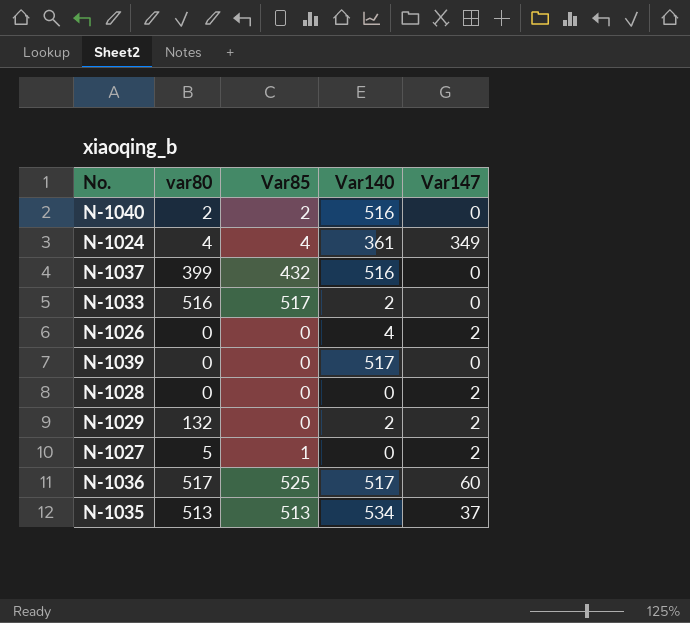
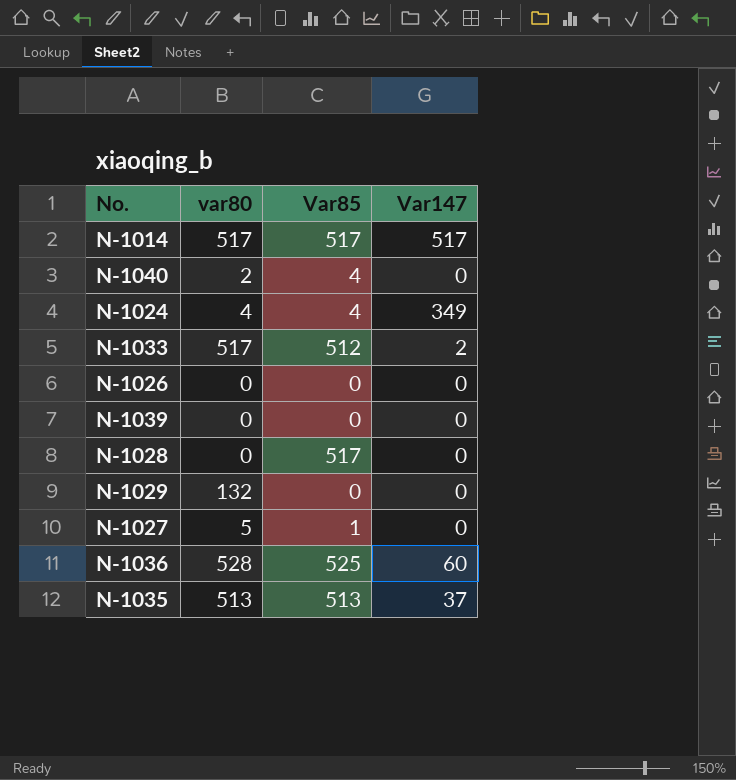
column Var140 | position: 4 -> none
row N-1037: 399 | 432 | 516 | 0 -> none
row N-1014: none -> 517 | 517 | 517
N-1040 | Var85: 2 -> 4
N-1033 | var80: 516 -> 517
N-1033 | Var85: 517 -> 512
N-1033 | Var147: 0 -> 2
N-1026 | Var147: 2 -> 0
N-1028 | Var85: 0 -> 517
N-1028 | Var147: 2 -> 0
N-1029 | Var147: 2 -> 0
N-1027 | Var147: 2 -> 0
N-1036 | var80: 517 -> 528

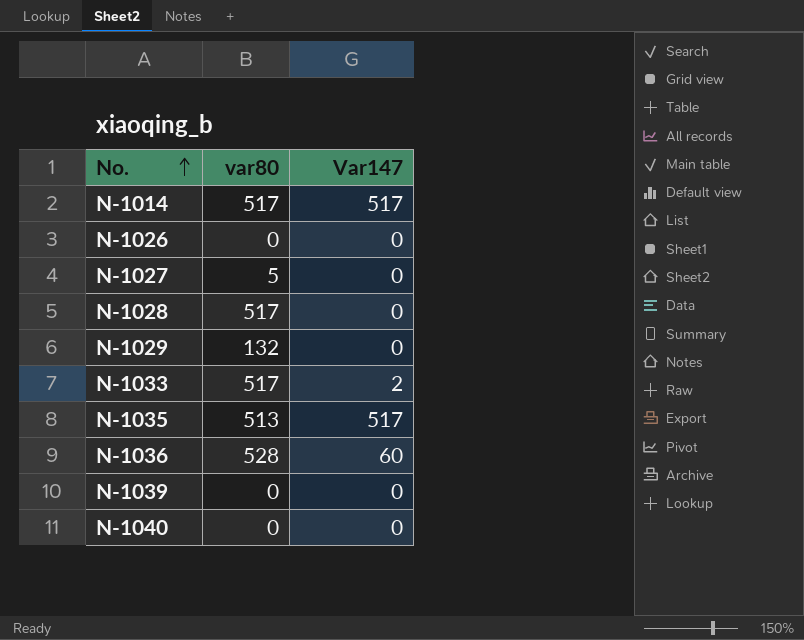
row order: none -> No. ascending
column Var85 | position: 3 -> none
row N-1024: 4 | 4 | 349 -> none
N-1028 | var80: 0 -> 517
N-1035 | Var147: 37 -> 517
N-1040 | var80: 2 -> 0

